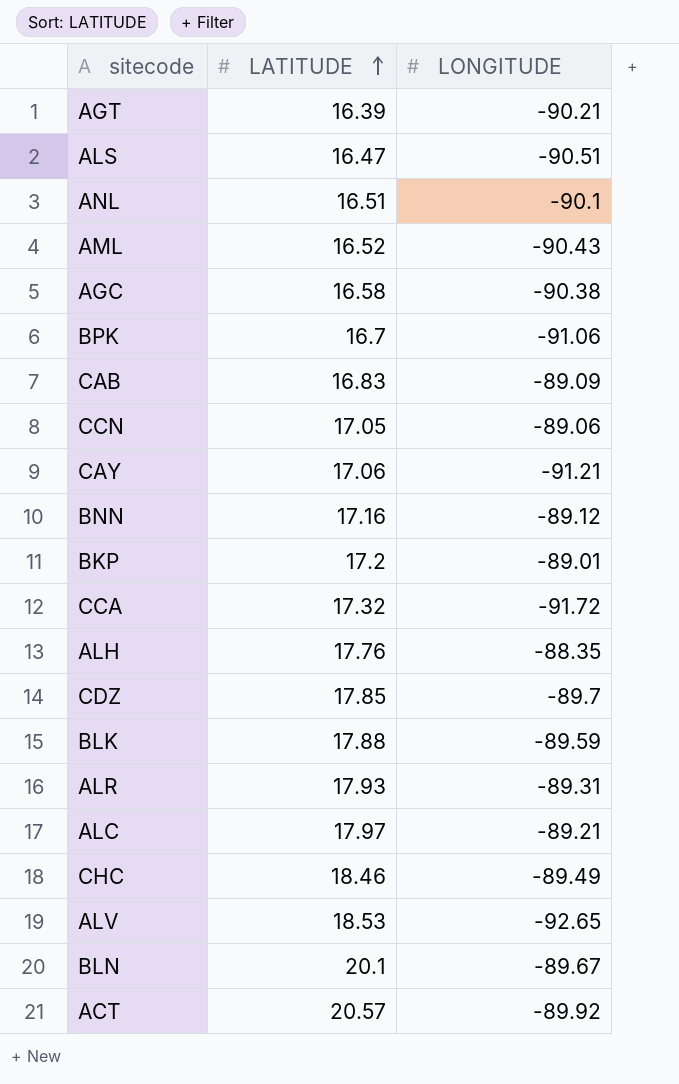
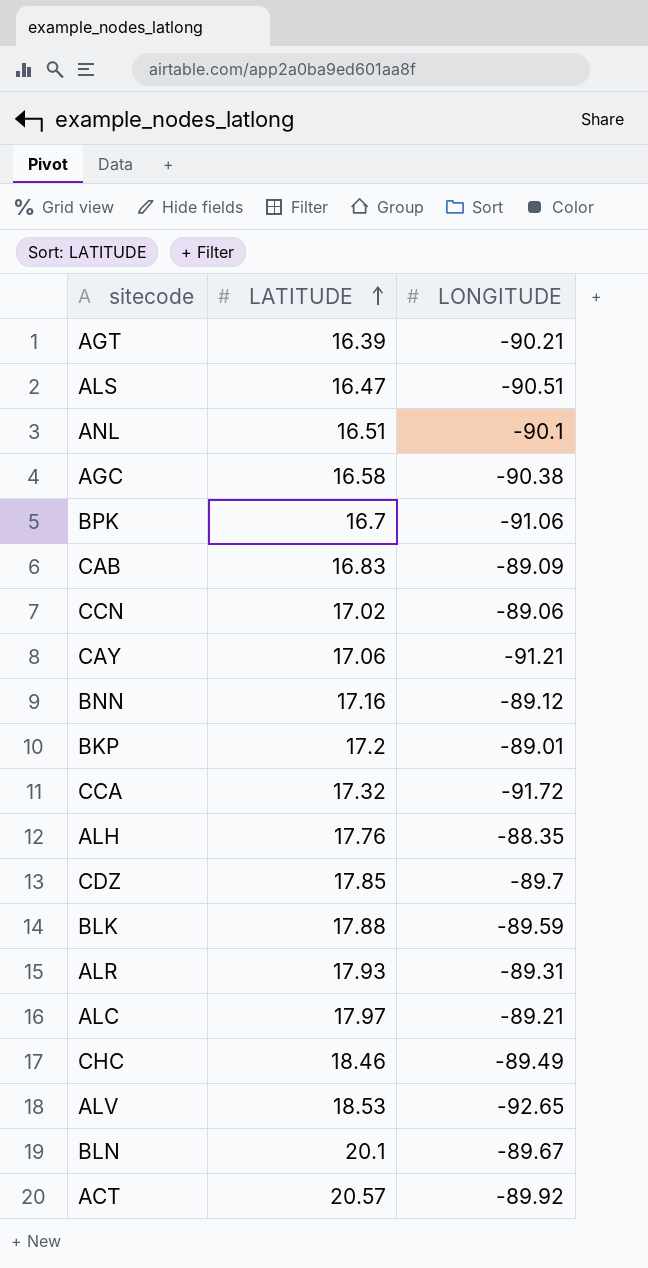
row AML: 16.52 | -90.43 -> none
CCN | LATITUDE: 17.05 -> 17.02

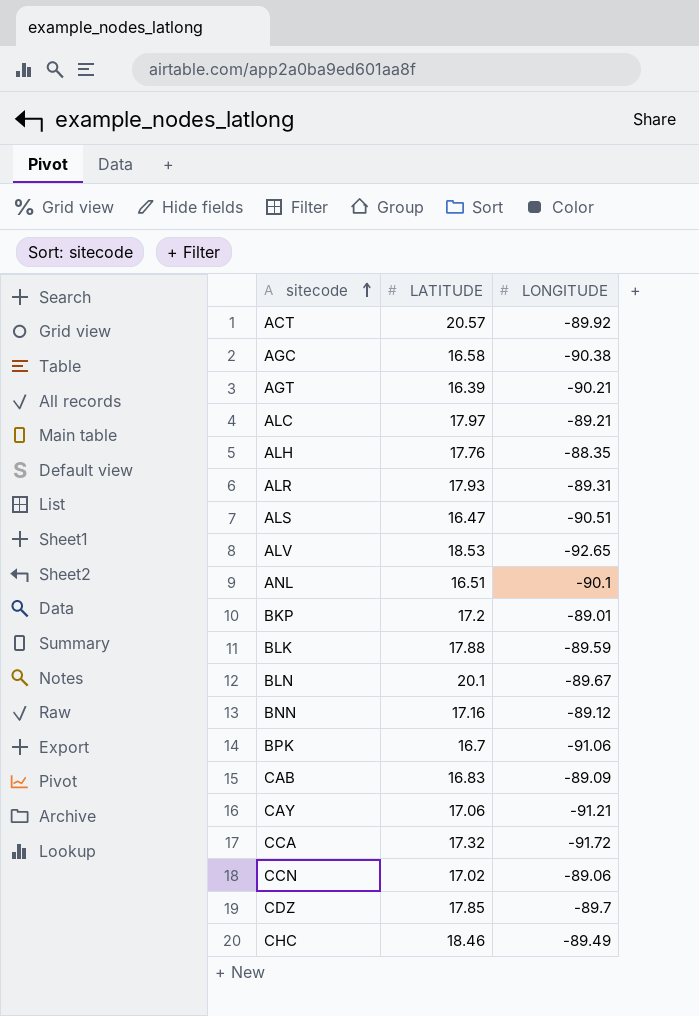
row order: LATITUDE ascending -> sitecode ascending

